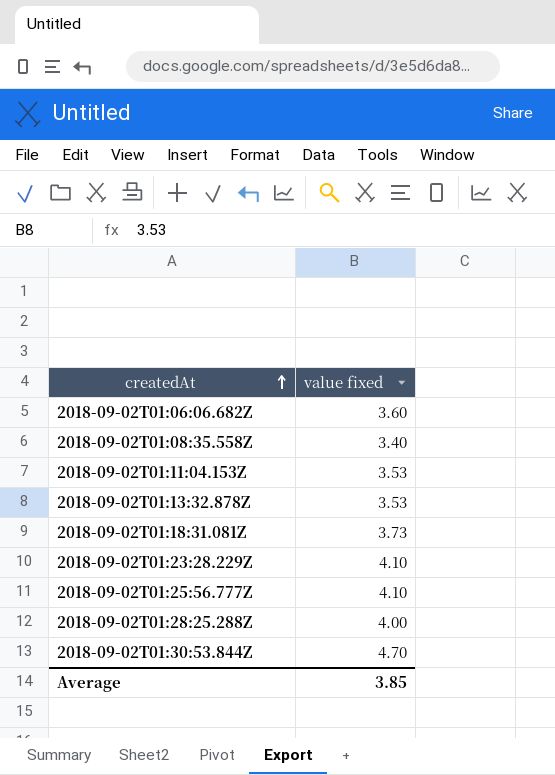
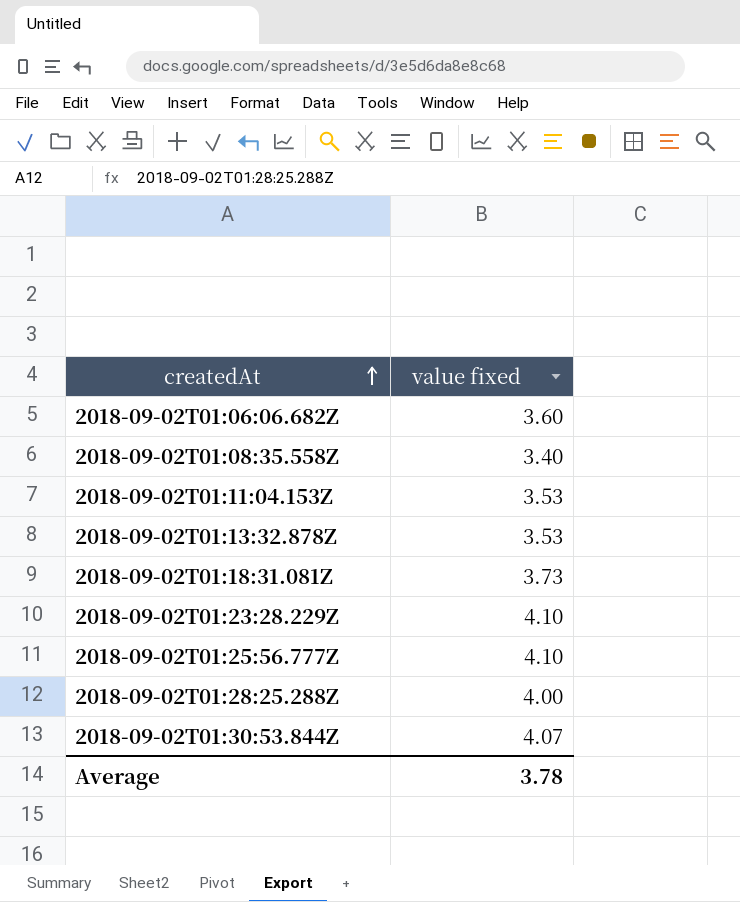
2018-09-02T01:30:53.844Z | value fixed: 4.70 -> 4.07
Average | value fixed: 3.85 -> 3.78

